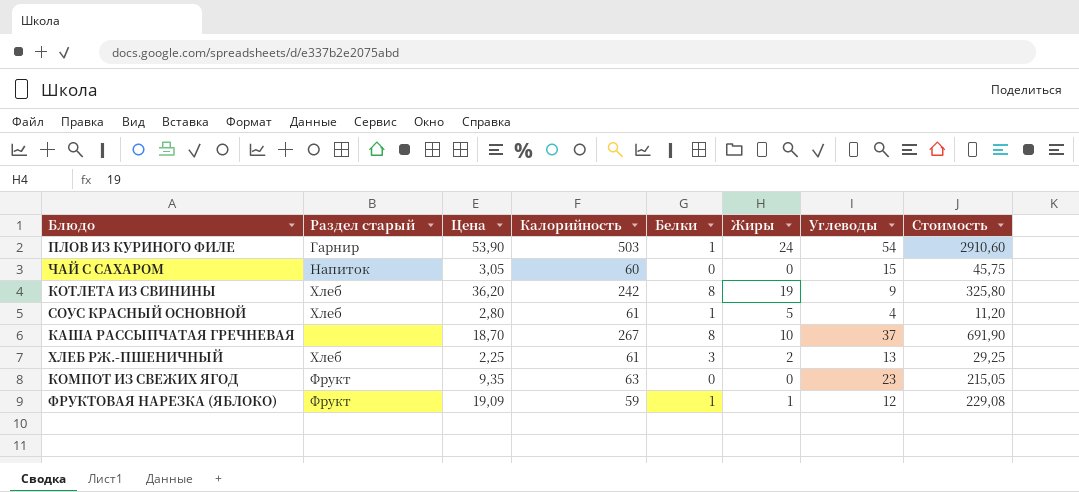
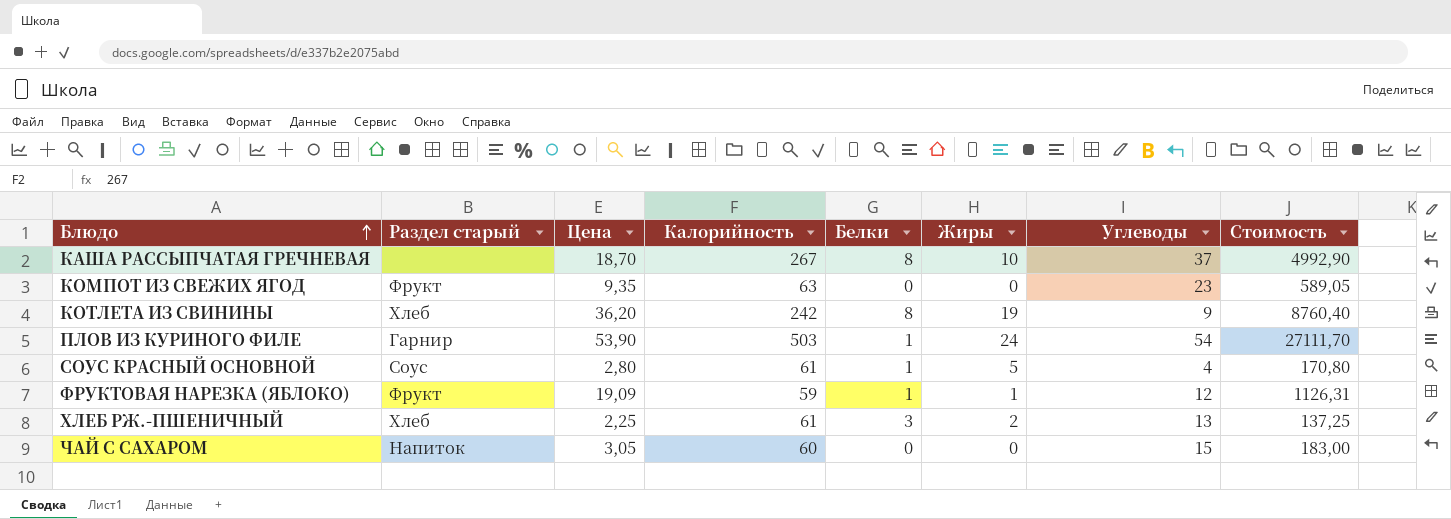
row order: none -> Блюдо ascending
column Стоимость | formula: [Цена] * [Углеводы] -> [Цена] * [Калорийность]
СОУС КРАСНЫЙ ОСНОВНОЙ | Раздел старый: Хлеб -> Соус

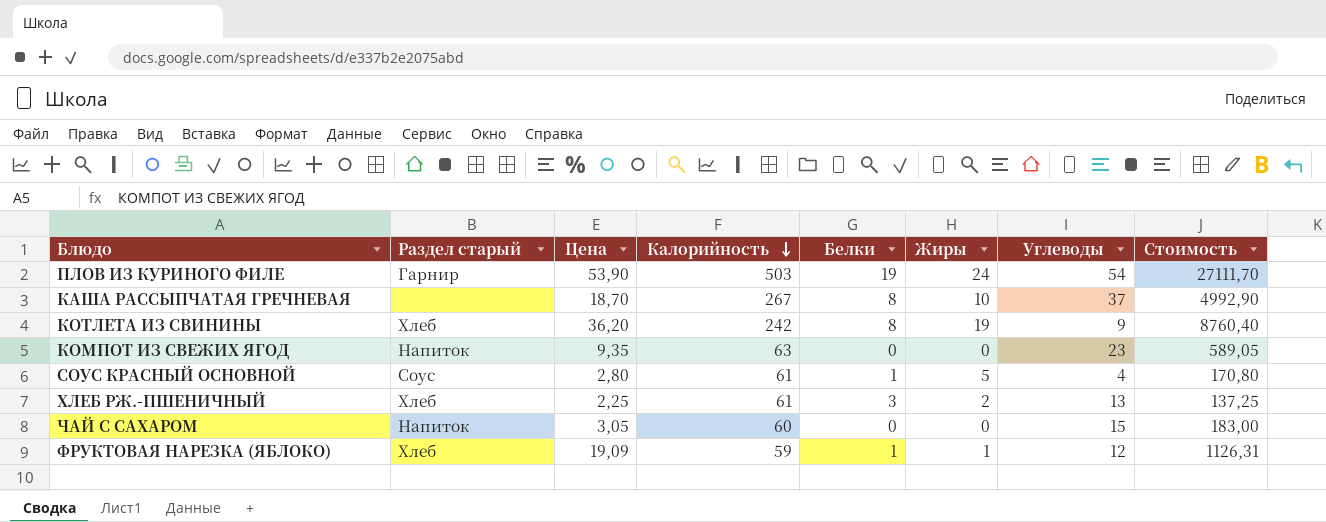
row order: Блюдо ascending -> Калорийность descending
ПЛОВ ИЗ КУРИНОГО ФИЛЕ | Белки: 1 -> 19
КОМПОТ ИЗ СВЕЖИХ ЯГОД | Раздел старый: Фрукт -> Напиток
ФРУКТОВАЯ НАРЕЗКА (ЯБЛОКО) | Раздел старый: Фрукт -> Хлеб

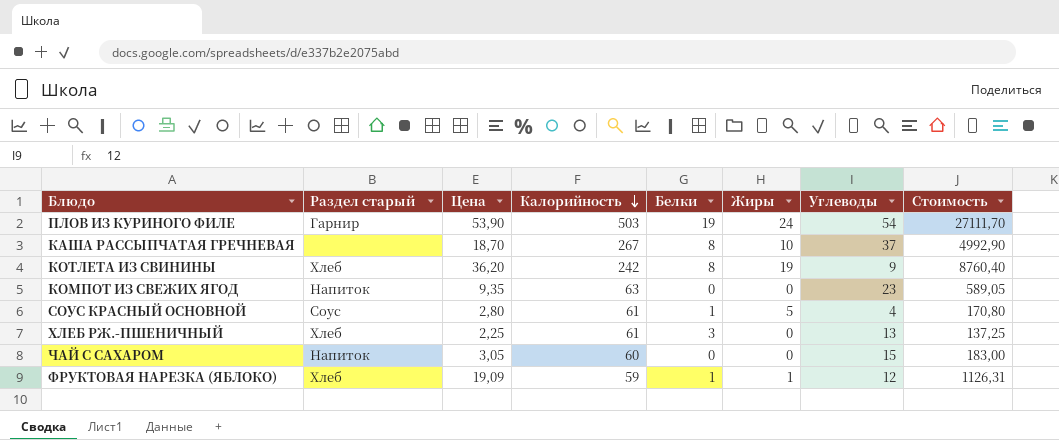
ХЛЕБ РЖ.-ПШЕНИЧНЫЙ | Жиры: 2 -> 0

